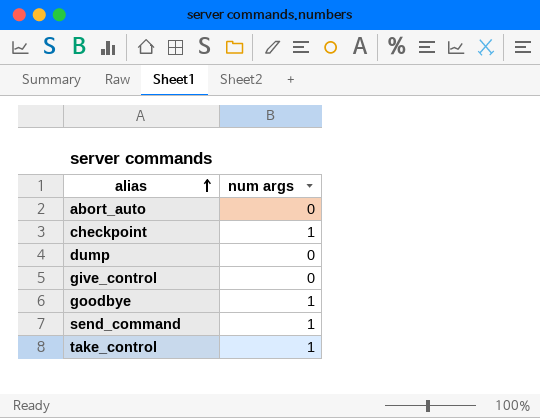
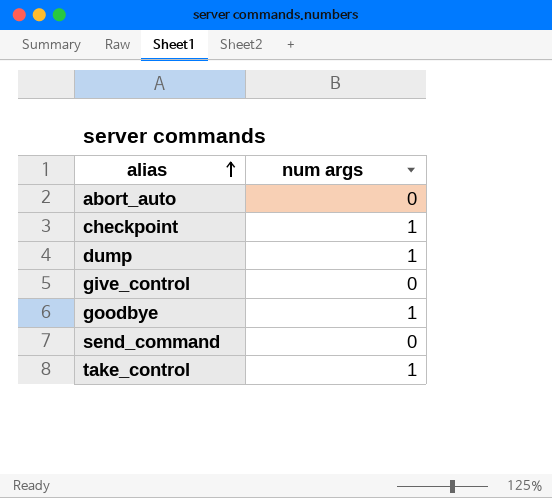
dump | num args: 0 -> 1
send_command | num args: 1 -> 0

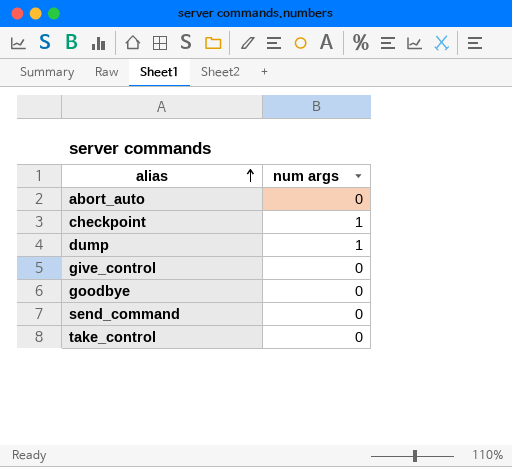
goodbye | num args: 1 -> 0
take_control | num args: 1 -> 0

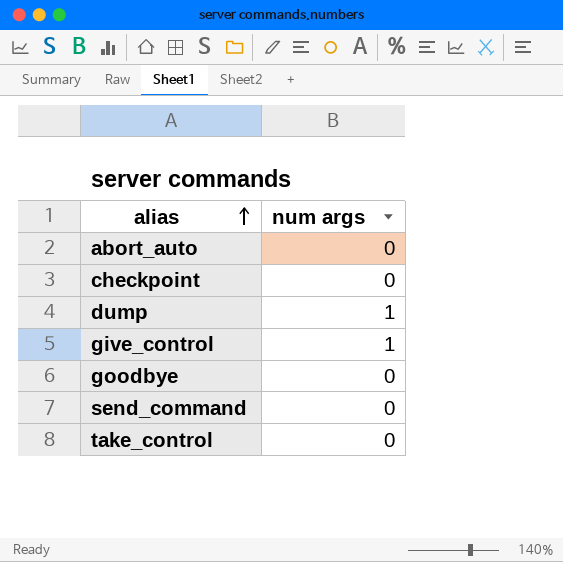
checkpoint | num args: 1 -> 0
give_control | num args: 0 -> 1

